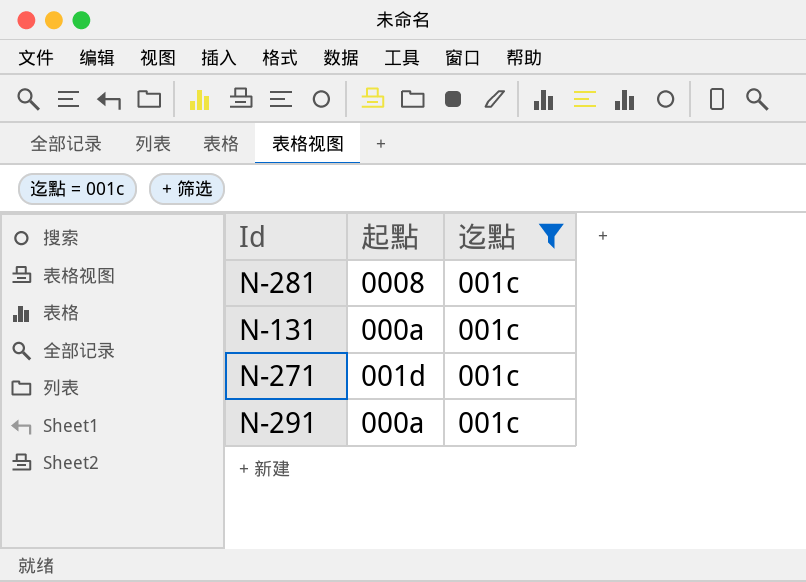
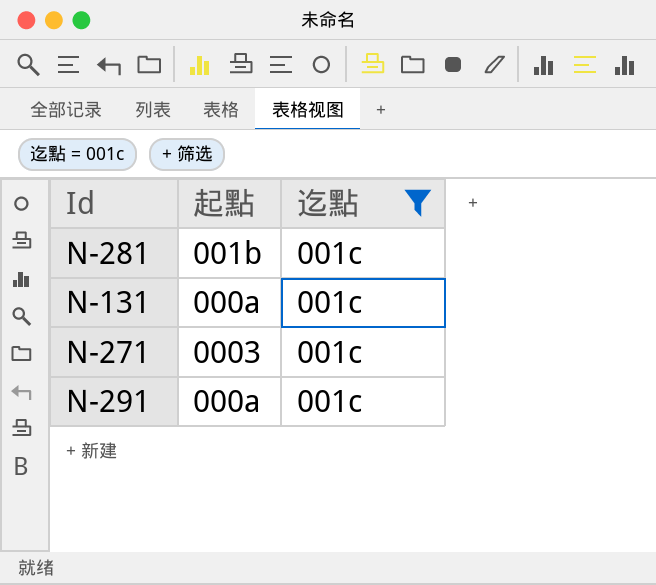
N-281 | 起點: 0008 -> 001b
N-271 | 起點: 001d -> 0003

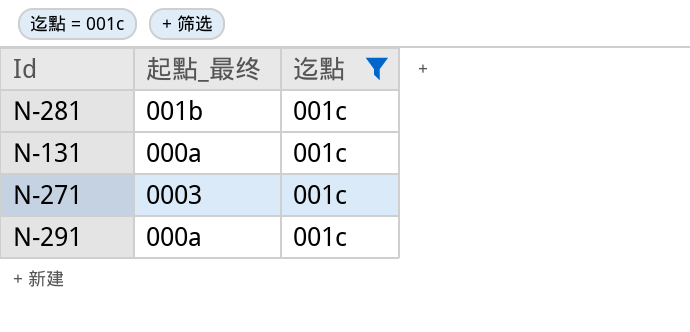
column name: 起點 -> 起點_最终

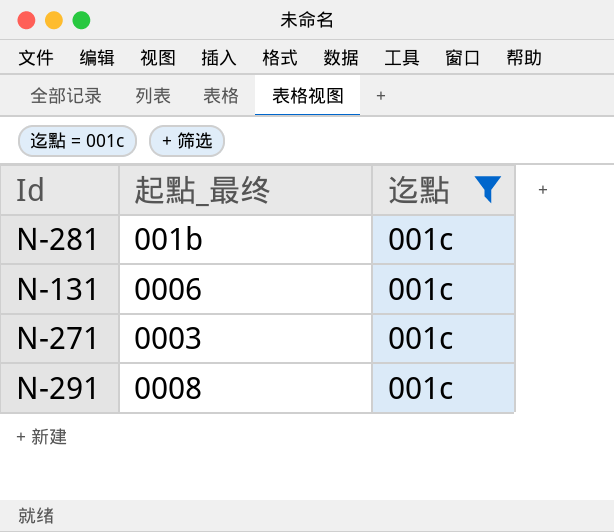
N-131 | 起點_最终: 000a -> 0006
N-291 | 起點_最终: 000a -> 0008

